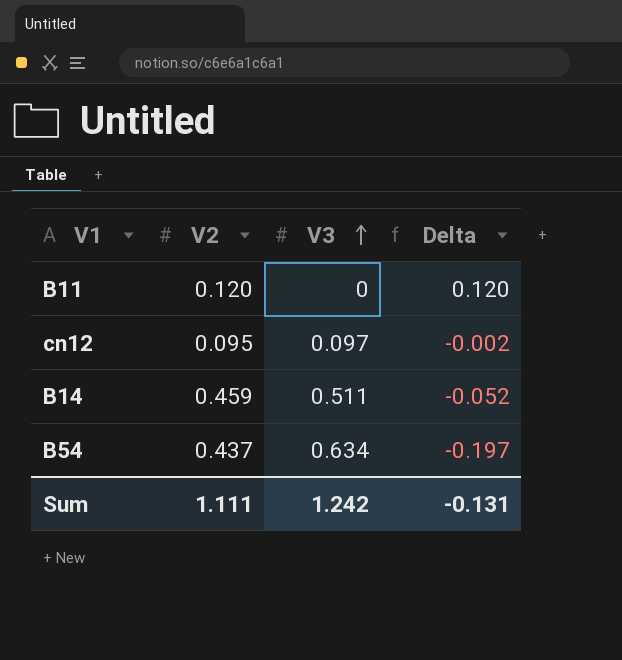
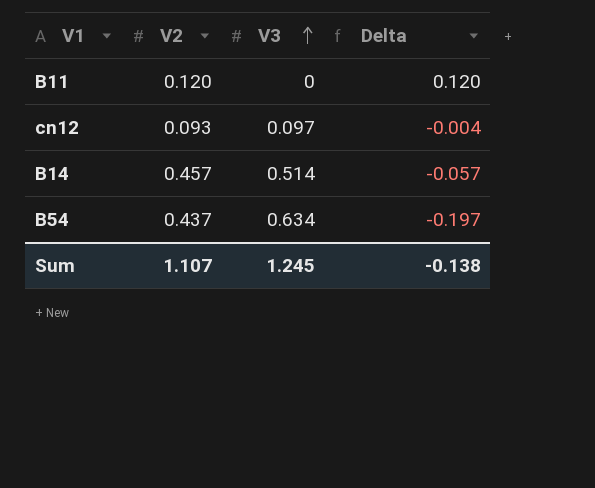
cn12 | V2: 0.095 -> 0.093
cn12 | Delta: -0.002 -> -0.004
B14 | V2: 0.459 -> 0.457
B14 | V3: 0.511 -> 0.514
B14 | Delta: -0.052 -> -0.057
Sum | V2: 1.111 -> 1.107
Sum | V3: 1.242 -> 1.245
Sum | Delta: -0.131 -> -0.138

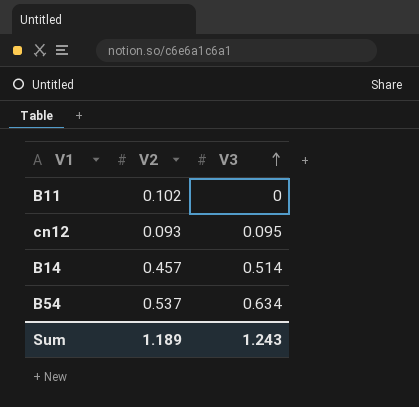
column Delta | formula: [V2] - [V3] -> none
B11 | V2: 0.120 -> 0.102
cn12 | V3: 0.097 -> 0.095
B54 | V2: 0.437 -> 0.537
Sum | V2: 1.107 -> 1.189
Sum | V3: 1.245 -> 1.243

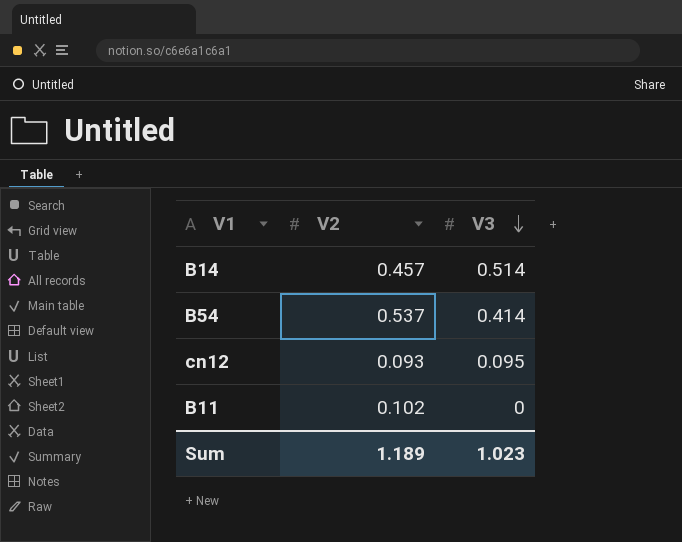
row order: V3 ascending -> V3 descending
B54 | V3: 0.634 -> 0.414
Sum | V3: 1.243 -> 1.023

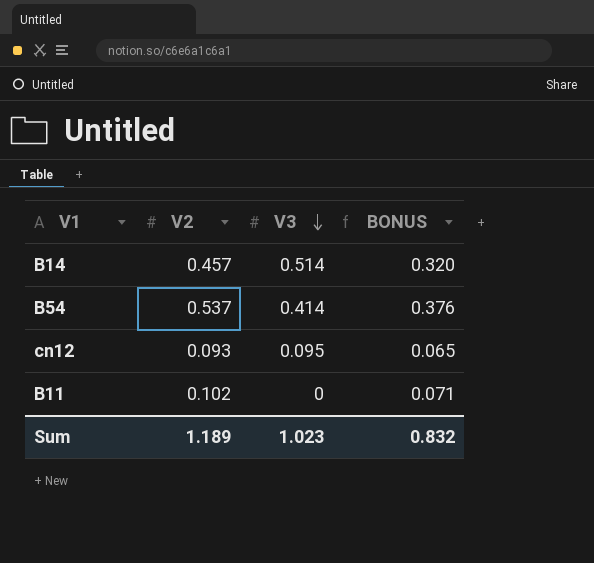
column BONUS | formula: none -> [V2] * 0.7

